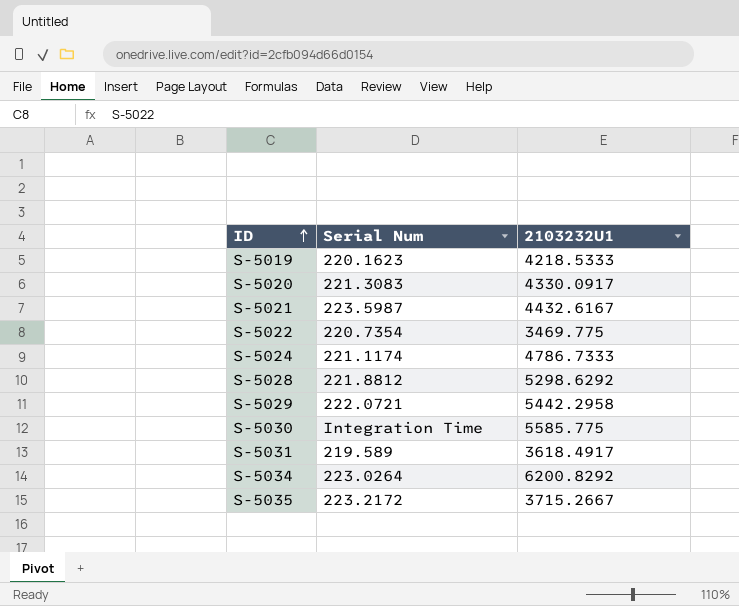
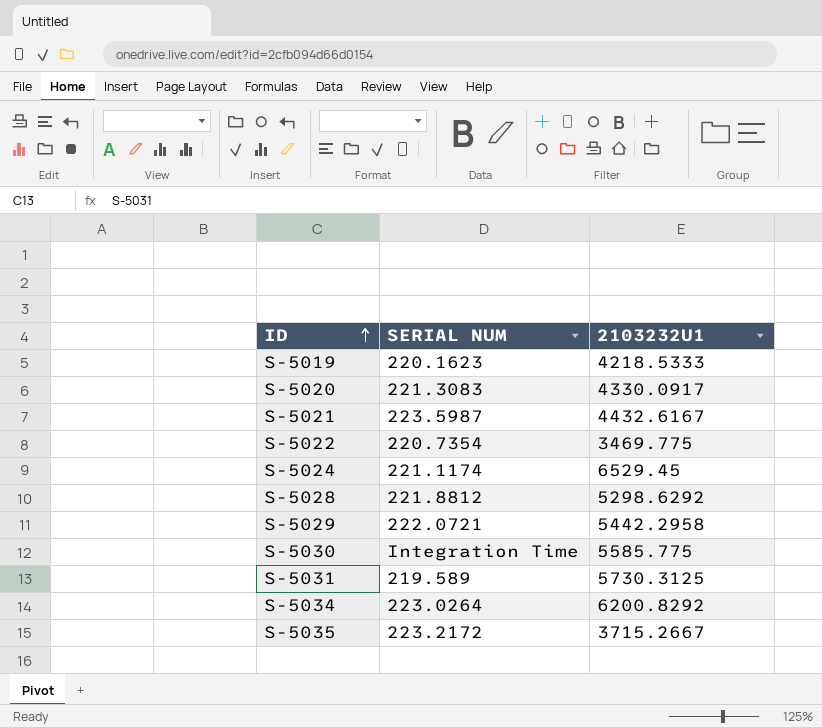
column name: Serial Num -> SERIAL NUM
S-5024 | 2103232U1: 4786.7333 -> 6529.45
S-5031 | 2103232U1: 3618.4917 -> 5730.3125

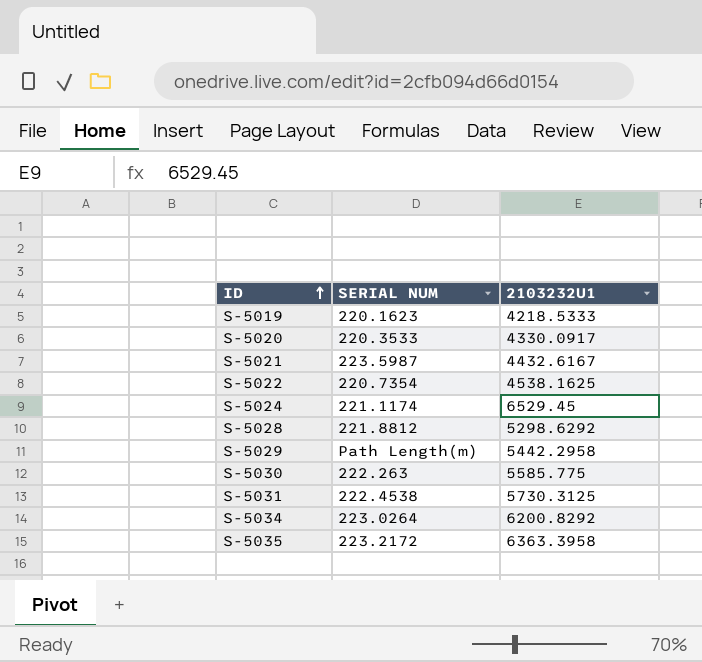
S-5020 | SERIAL NUM: 221.3083 -> 220.3533
S-5022 | 2103232U1: 3469.775 -> 4538.1625
S-5029 | SERIAL NUM: 222.0721 -> Path Length(m)
S-5030 | SERIAL NUM: Integration Time -> 222.263
S-5031 | SERIAL NUM: 219.589 -> 222.4538
S-5035 | 2103232U1: 3715.2667 -> 6363.3958

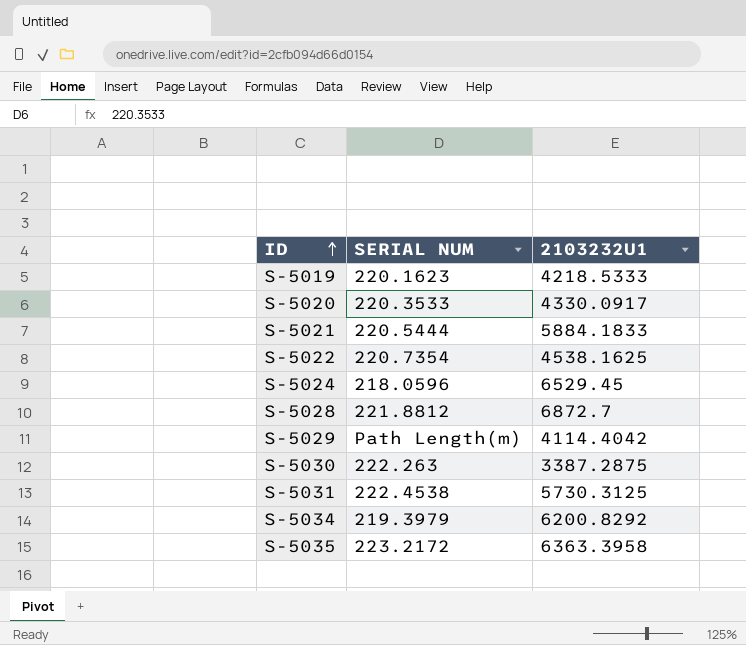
S-5021 | SERIAL NUM: 223.5987 -> 220.5444
S-5021 | 2103232U1: 4432.6167 -> 5884.1833
S-5024 | SERIAL NUM: 221.1174 -> 218.0596
S-5028 | 2103232U1: 5298.6292 -> 6872.7
S-5029 | 2103232U1: 5442.2958 -> 4114.4042
S-5030 | 2103232U1: 5585.775 -> 3387.2875
S-5034 | SERIAL NUM: 223.0264 -> 219.3979

